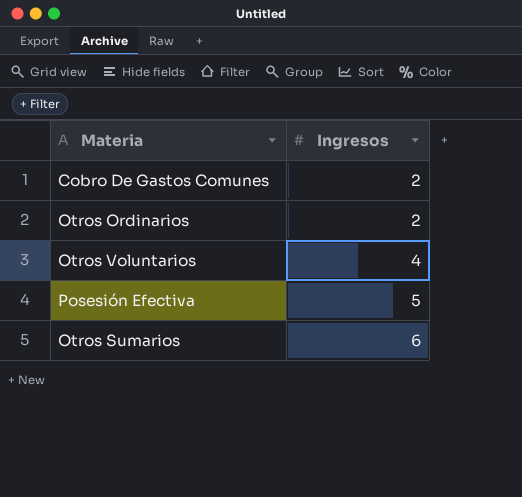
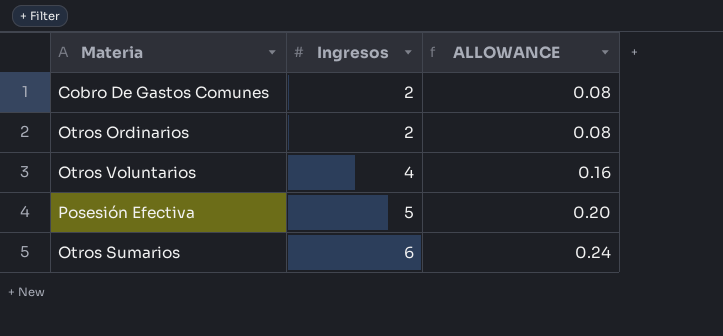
column ALLOWANCE | formula: none -> [Ingresos] * 0.04

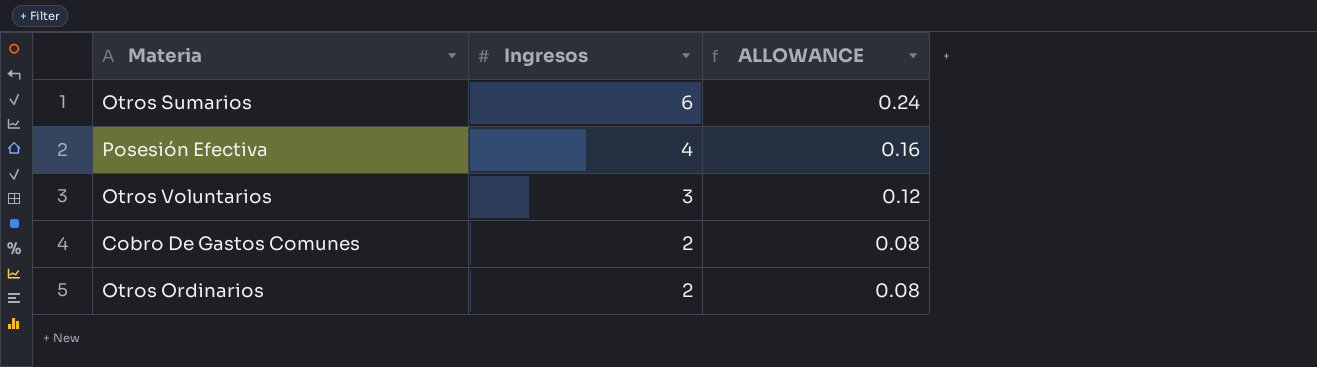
row order: Ingresos ascending -> Ingresos descending
Posesión Efectiva | Ingresos: 5 -> 4
Posesión Efectiva | ALLOWANCE: 0.20 -> 0.16
Otros Voluntarios | Ingresos: 4 -> 3
Otros Voluntarios | ALLOWANCE: 0.16 -> 0.12

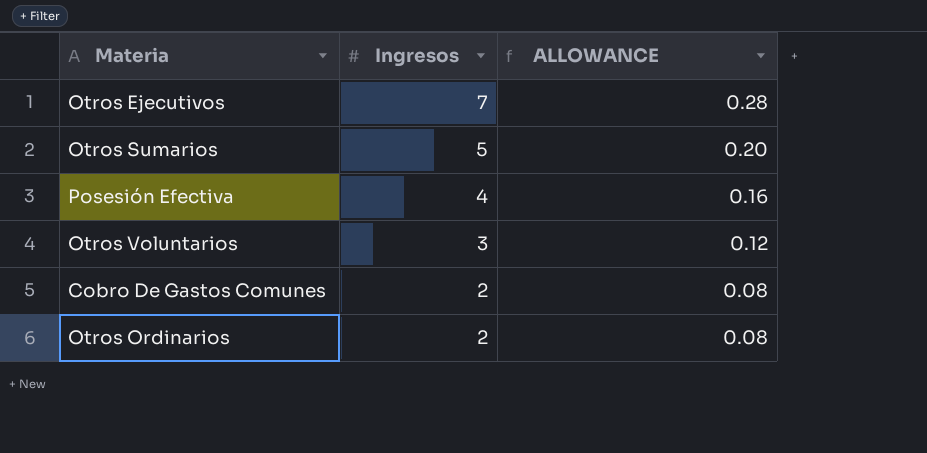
row Otros Ejecutivos: none -> 7 | 0.28
Otros Sumarios | Ingresos: 6 -> 5
Otros Sumarios | ALLOWANCE: 0.24 -> 0.20

